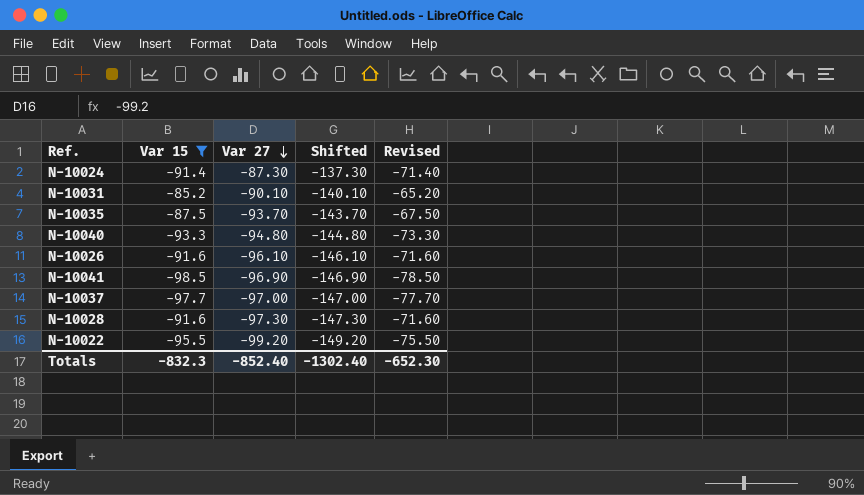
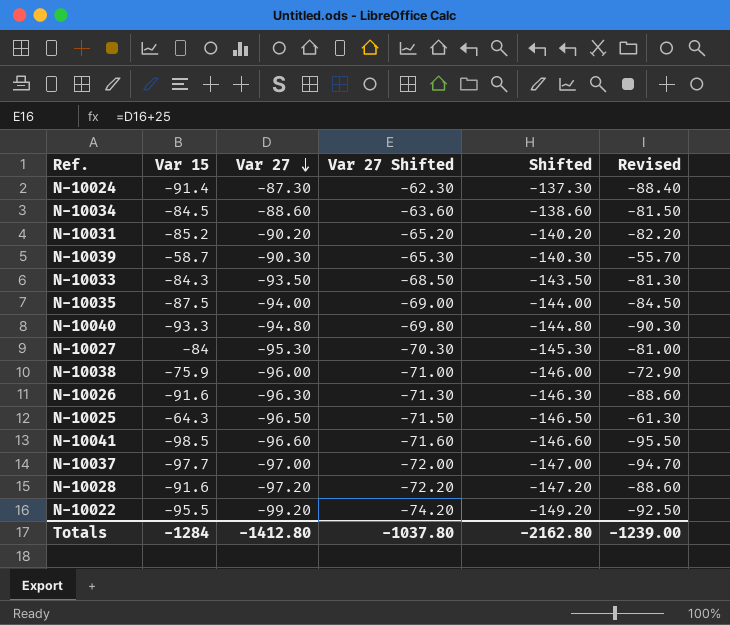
filter: Var 15 <= -85.2 -> none
column Var 27 Shifted | formula: none -> [Var 27] + 25
column Revised | formula: [Var 15] + 20 -> [Var 15] + 3
N-10031 | Var 27: -90.10 -> -90.20
N-10031 | Shifted: -140.10 -> -140.20
N-10035 | Var 27: -93.70 -> -94.00
N-10035 | Shifted: -143.70 -> -144.00
N-10026 | Var 27: -96.10 -> -96.30
N-10026 | Shifted: -146.10 -> -146.30
N-10041 | Var 27: -96.90 -> -96.60
N-10041 | Shifted: -146.90 -> -146.60
N-10028 | Var 27: -97.30 -> -97.20
N-10028 | Shifted: -147.30 -> -147.20
Totals | Var 15: -832.3 -> -1284
Totals | Var 27: -852.40 -> -1412.80
Totals | Shifted: -1302.40 -> -2162.80
Totals | Revised: -652.30 -> -1239.00

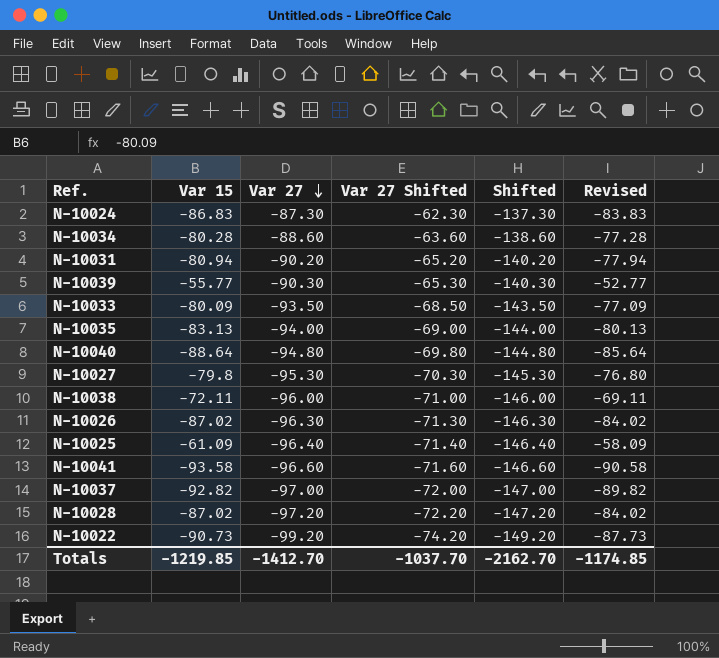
N-10024 | Var 15: -91.4 -> -86.83
N-10024 | Revised: -88.40 -> -83.83
N-10034 | Var 15: -84.5 -> -80.28
N-10034 | Revised: -81.50 -> -77.28
N-10031 | Var 15: -85.2 -> -80.94
N-10031 | Revised: -82.20 -> -77.94
N-10039 | Var 15: -58.7 -> -55.77
N-10039 | Revised: -55.70 -> -52.77
N-10033 | Var 15: -84.3 -> -80.09
N-10033 | Revised: -81.30 -> -77.09
N-10035 | Var 15: -87.5 -> -83.13
N-10035 | Revised: -84.50 -> -80.13
N-10040 | Var 15: -93.3 -> -88.64
N-10040 | Revised: -90.30 -> -85.64
N-10027 | Var 15: -84 -> -79.8
N-10027 | Revised: -81.00 -> -76.80
N-10038 | Var 15: -75.9 -> -72.11
N-10038 | Revised: -72.90 -> -69.11
N-10026 | Var 15: -91.6 -> -87.02
N-10026 | Revised: -88.60 -> -84.02
N-10025 | Var 15: -64.3 -> -61.09
N-10025 | Var 27: -96.50 -> -96.40
N-10025 | Var 27 Shifted: -71.50 -> -71.40
N-10025 | Shifted: -146.50 -> -146.40
N-10025 | Revised: -61.30 -> -58.09
N-10041 | Var 15: -98.5 -> -93.58
N-10041 | Revised: -95.50 -> -90.58
N-10037 | Var 15: -97.7 -> -92.82
N-10037 | Revised: -94.70 -> -89.82
N-10028 | Var 15: -91.6 -> -87.02
N-10028 | Revised: -88.60 -> -84.02
N-10022 | Var 15: -95.5 -> -90.73
N-10022 | Revised: -92.50 -> -87.73
Totals | Var 15: -1284 -> -1219.85
Totals | Var 27: -1412.80 -> -1412.70
Totals | Var 27 Shifted: -1037.80 -> -1037.70
Totals | Shifted: -2162.80 -> -2162.70
Totals | Revised: -1239.00 -> -1174.85

